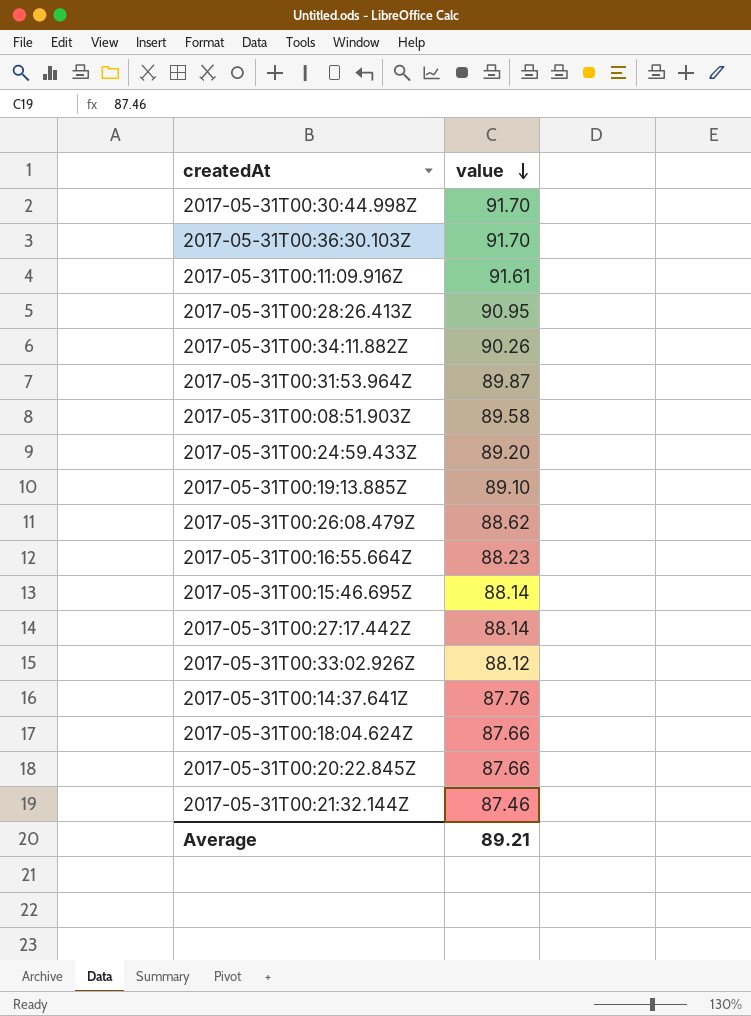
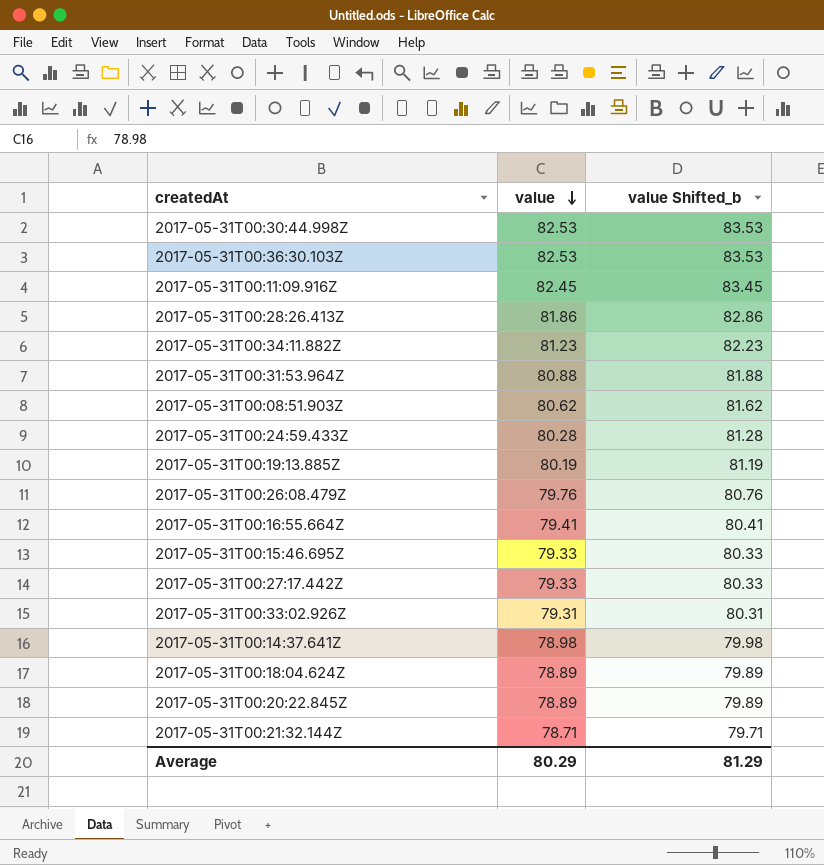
column value Shifted_b | formula: none -> [value] + 1
2017-05-31T00:30:44.998Z | value: 91.70 -> 82.53
2017-05-31T00:36:30.103Z | value: 91.70 -> 82.53
2017-05-31T00:11:09.916Z | value: 91.61 -> 82.45
2017-05-31T00:28:26.413Z | value: 90.95 -> 81.86
2017-05-31T00:34:11.882Z | value: 90.26 -> 81.23
2017-05-31T00:31:53.964Z | value: 89.87 -> 80.88
2017-05-31T00:08:51.903Z | value: 89.58 -> 80.62
2017-05-31T00:24:59.433Z | value: 89.20 -> 80.28
2017-05-31T00:19:13.885Z | value: 89.10 -> 80.19
2017-05-31T00:26:08.479Z | value: 88.62 -> 79.76
2017-05-31T00:16:55.664Z | value: 88.23 -> 79.41
2017-05-31T00:15:46.695Z | value: 88.14 -> 79.33
2017-05-31T00:27:17.442Z | value: 88.14 -> 79.33
2017-05-31T00:33:02.926Z | value: 88.12 -> 79.31
2017-05-31T00:14:37.641Z | value: 87.76 -> 78.98
2017-05-31T00:18:04.624Z | value: 87.66 -> 78.89
2017-05-31T00:20:22.845Z | value: 87.66 -> 78.89
2017-05-31T00:21:32.144Z | value: 87.46 -> 78.71
Average | value: 89.21 -> 80.29

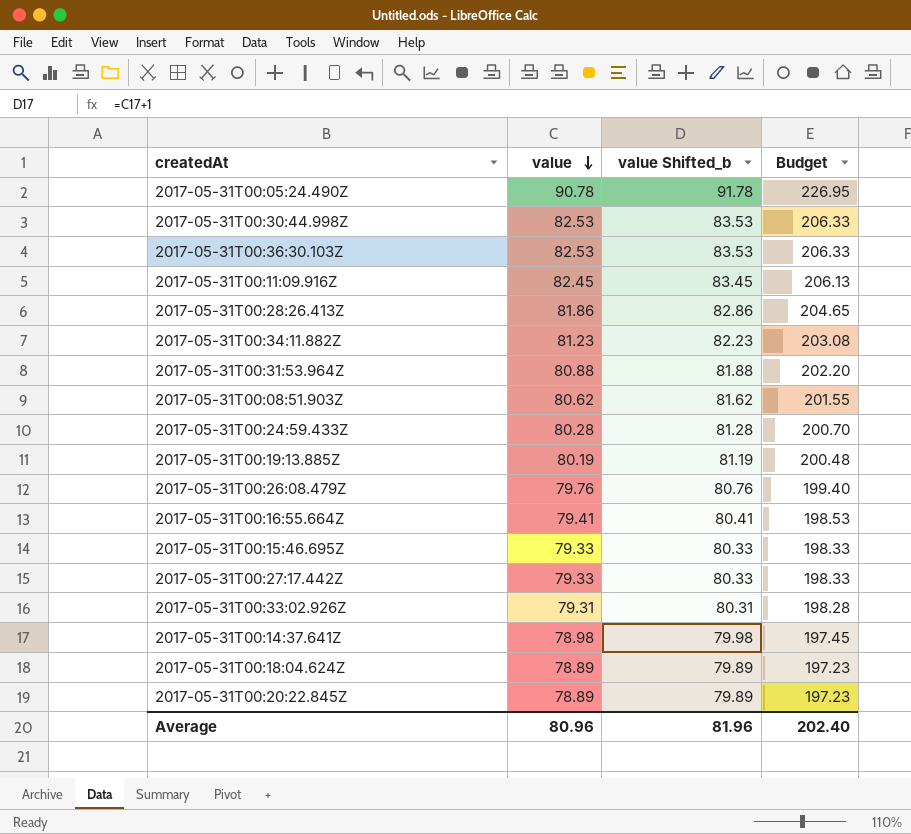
column Budget | formula: none -> [value] * 2.5
row 2017-05-31T00:21:32.144Z: 78.71 | 79.71 -> none
row 2017-05-31T00:05:24.490Z: none -> 90.78 | 91.78 | 226.95
Average | value: 80.29 -> 80.96
Average | value Shifted_b: 81.29 -> 81.96

